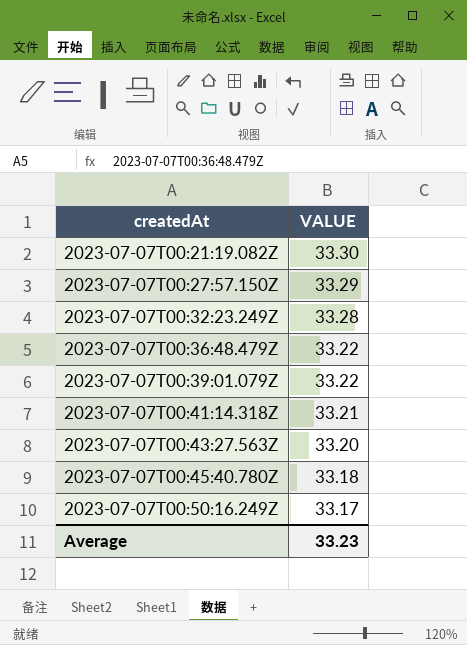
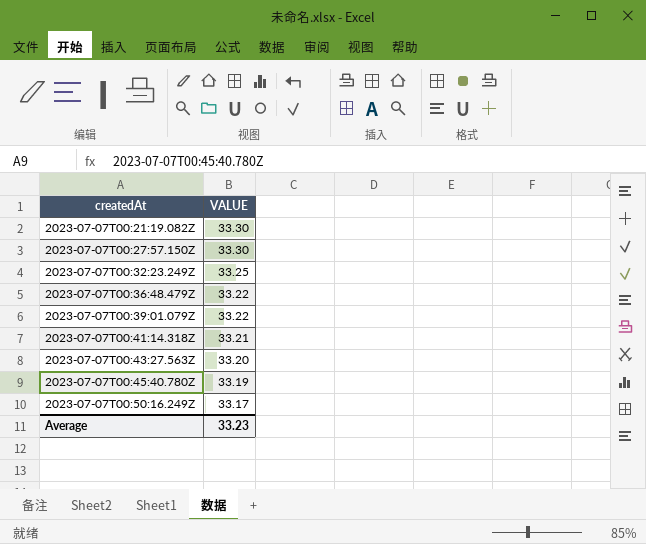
2023-07-07T00:27:57.150Z | VALUE: 33.29 -> 33.30
2023-07-07T00:32:23.249Z | VALUE: 33.28 -> 33.25
2023-07-07T00:45:40.780Z | VALUE: 33.18 -> 33.19

